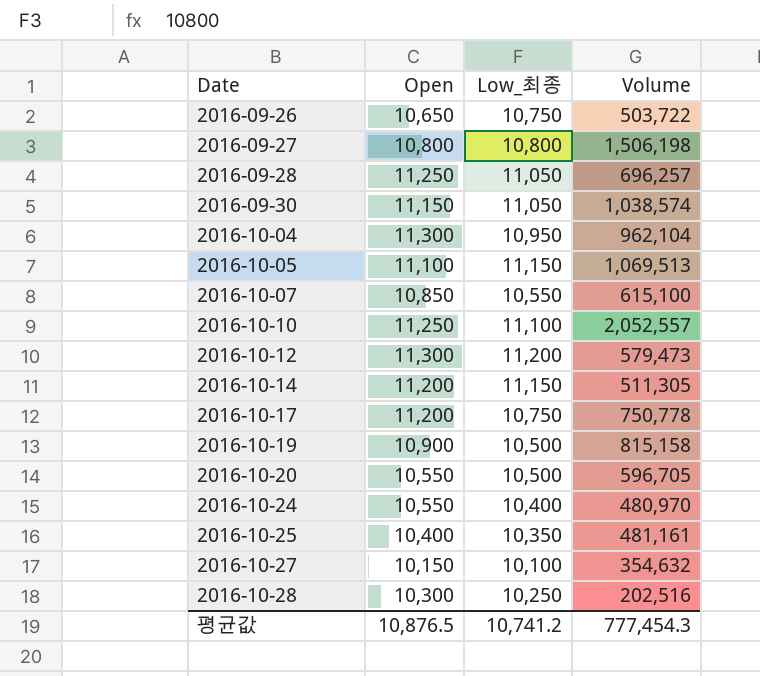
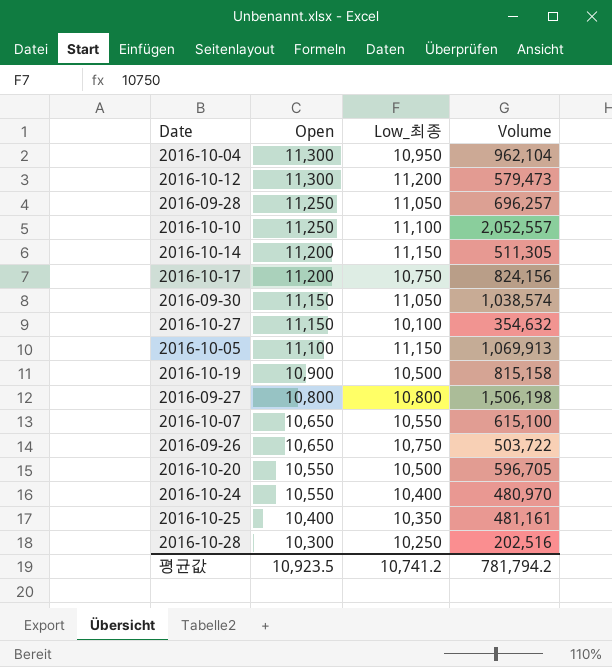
row order: Date ascending -> Open descending
2016-10-17 | Volume: 750,778 -> 824,156
2016-10-27 | Open: 10,150 -> 11,150
2016-10-05 | Volume: 1,069,513 -> 1,069,913
2016-10-07 | Open: 10,850 -> 10,650
평균값 | Open: 10,876.5 -> 10,923.5
평균값 | Volume: 777,454.3 -> 781,794.2

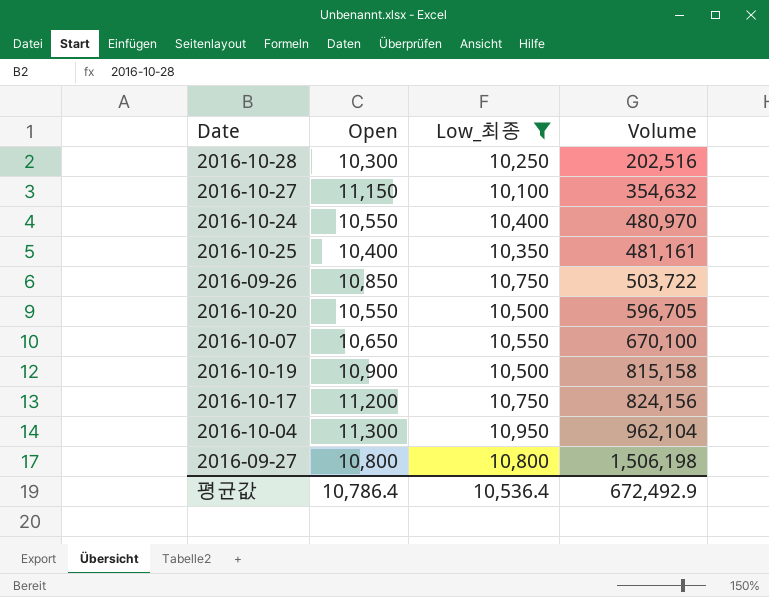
filter: none -> Low_최종 <= 10,950
row order: Open descending -> Volume ascending
2016-09-26 | Open: 10,650 -> 10,850
2016-10-07 | Volume: 615,100 -> 670,100
평균값 | Open: 10,923.5 -> 10,786.4
평균값 | Low_최종: 10,741.2 -> 10,536.4
평균값 | Volume: 781,794.2 -> 672,492.9

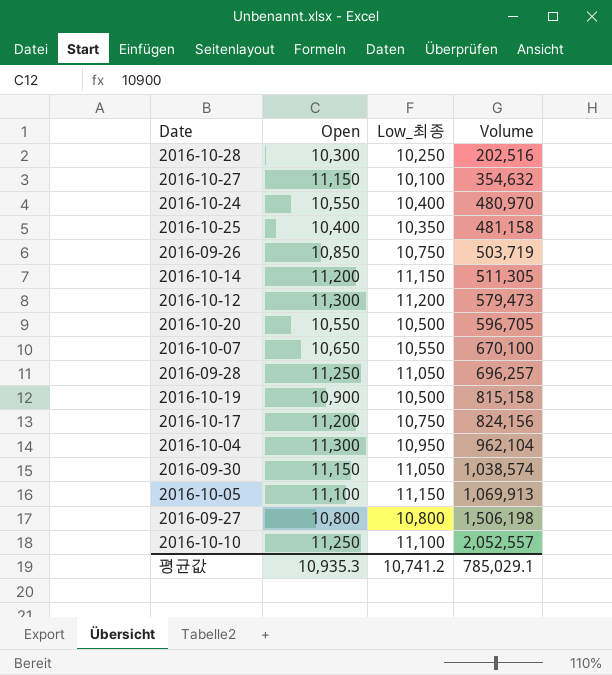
filter: Low_최종 <= 10,950 -> none
2016-10-25 | Volume: 481,161 -> 481,158
2016-09-26 | Volume: 503,722 -> 503,719
평균값 | Open: 10,786.4 -> 10,935.3
평균값 | Low_최종: 10,536.4 -> 10,741.2
평균값 | Volume: 672,492.9 -> 785,029.1

